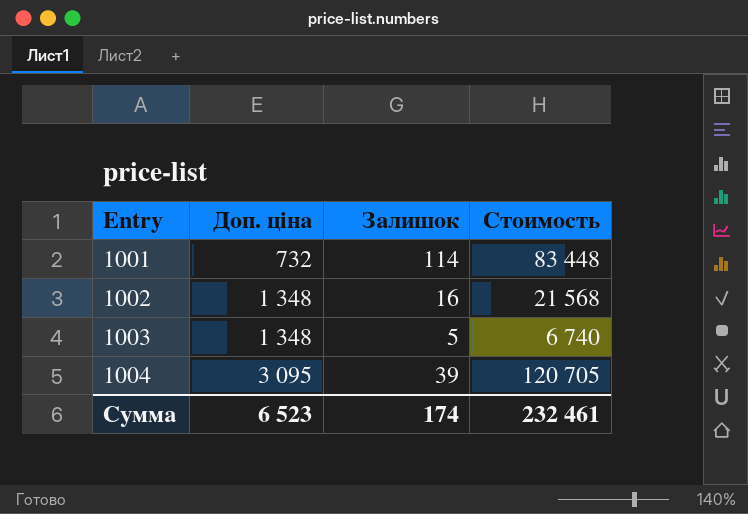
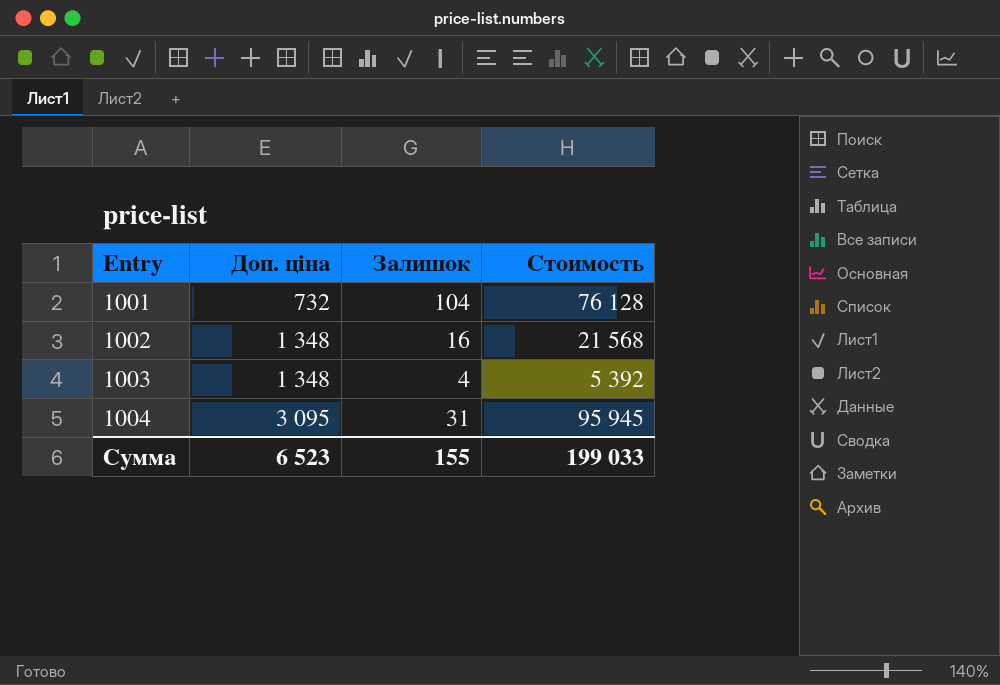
1001 | Залишок: 114 -> 104
1001 | Стоимость: 83 448 -> 76 128
1003 | Залишок: 5 -> 4
1003 | Стоимость: 6 740 -> 5 392
1004 | Залишок: 39 -> 31
1004 | Стоимость: 120 705 -> 95 945
Сумма | Залишок: 174 -> 155
Сумма | Стоимость: 232 461 -> 199 033

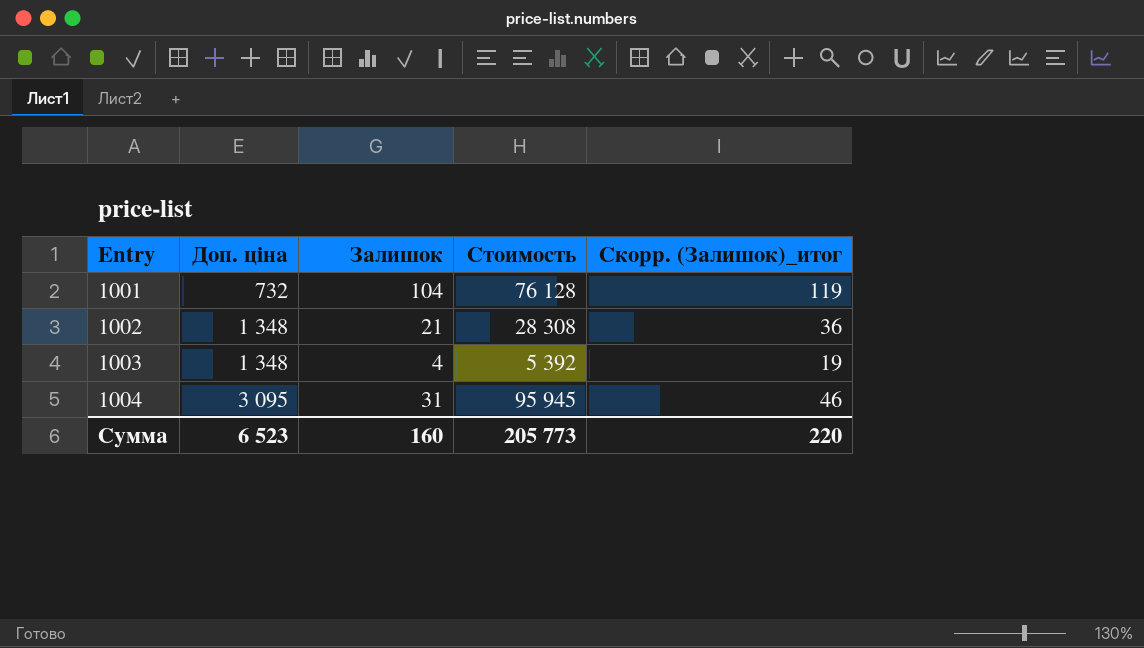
column Скорр. (Залишок)_итог | formula: none -> [Залишок] + 15
1002 | Залишок: 16 -> 21
1002 | Стоимость: 21 568 -> 28 308
Сумма | Залишок: 155 -> 160
Сумма | Стоимость: 199 033 -> 205 773

